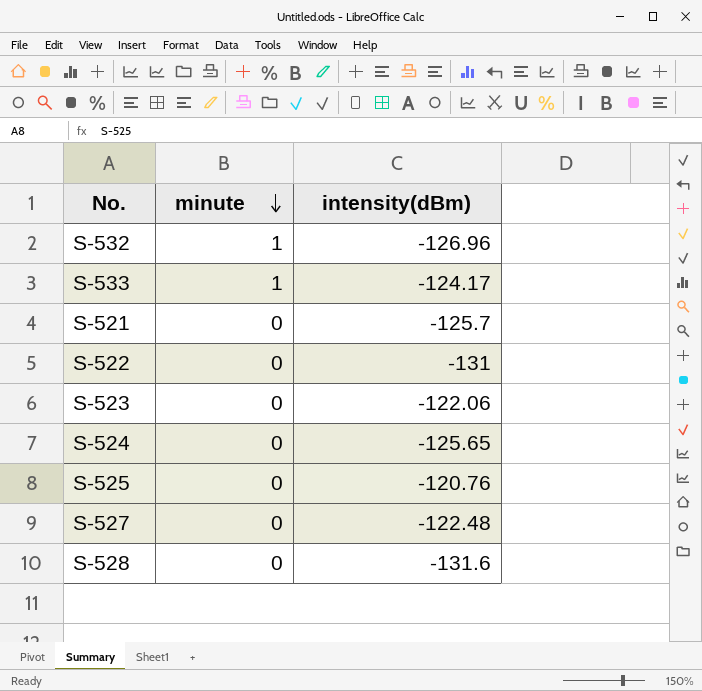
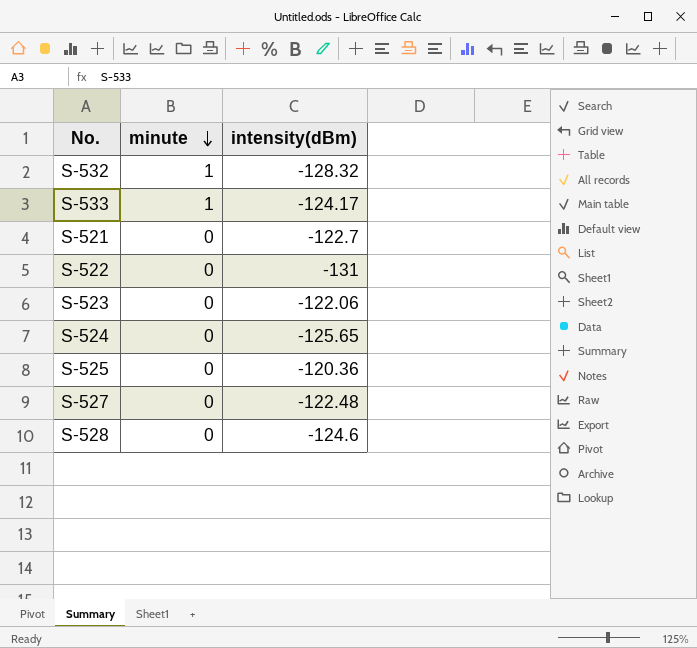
S-532 | intensity(dBm): -126.96 -> -128.32
S-521 | intensity(dBm): -125.7 -> -122.7
S-525 | intensity(dBm): -120.76 -> -120.36
S-528 | intensity(dBm): -131.6 -> -124.6

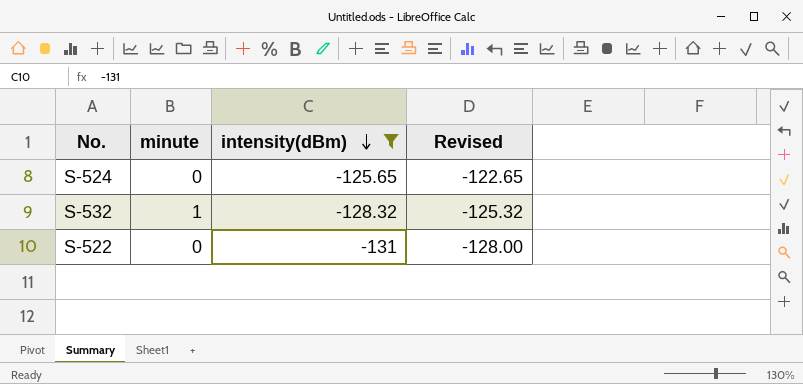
filter: none -> intensity(dBm) <= -125.65
row order: minute descending -> intensity(dBm) descending
column Revised | formula: none -> [intensity(dBm)] + 3

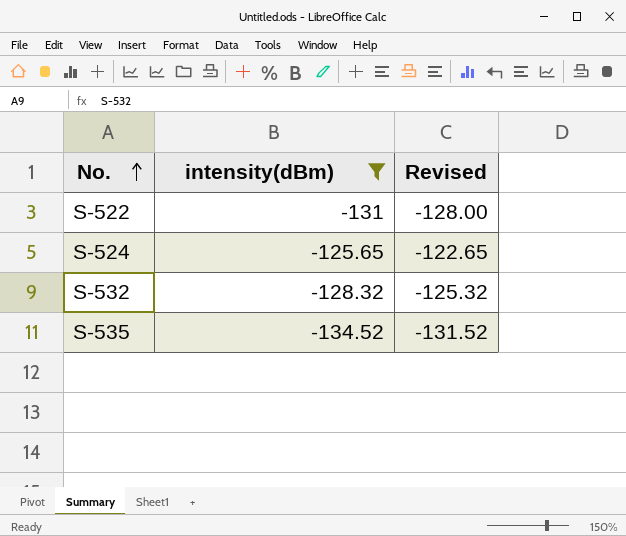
row order: intensity(dBm) descending -> No. ascending
column minute | position: 2 -> none
row S-535: none -> -134.52 | -131.52

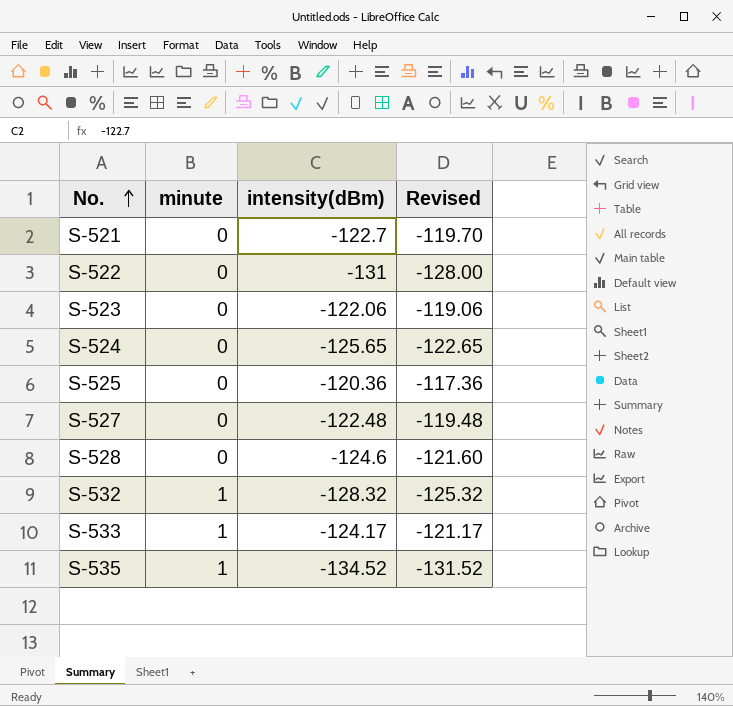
filter: intensity(dBm) <= -125.65 -> none
column minute | position: none -> 2

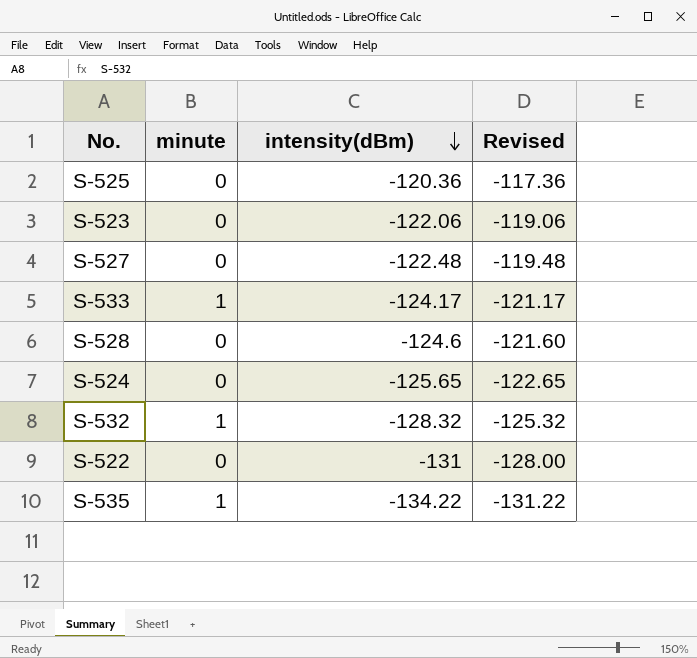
row order: No. ascending -> intensity(dBm) descending
row S-521: 0 | -122.7 | -119.70 -> none
S-535 | intensity(dBm): -134.52 -> -134.22
S-535 | Revised: -131.52 -> -131.22

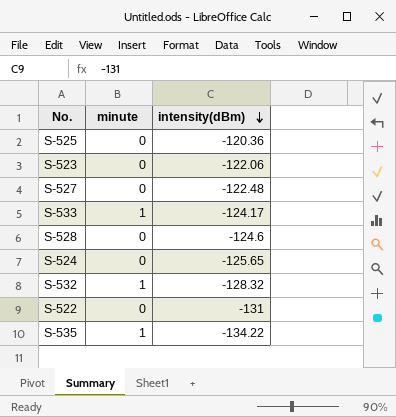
column Revised | formula: [intensity(dBm)] + 3 -> none

